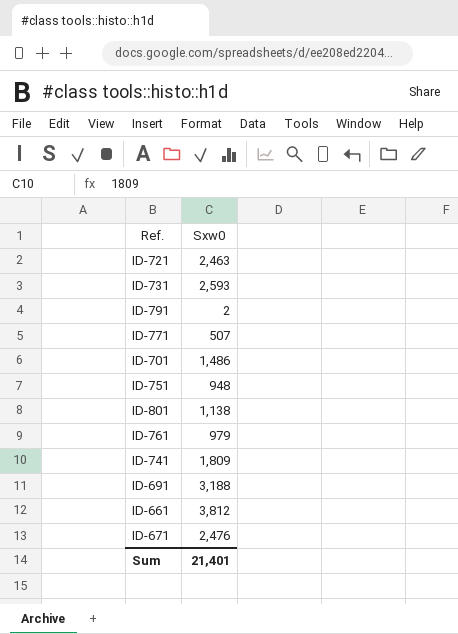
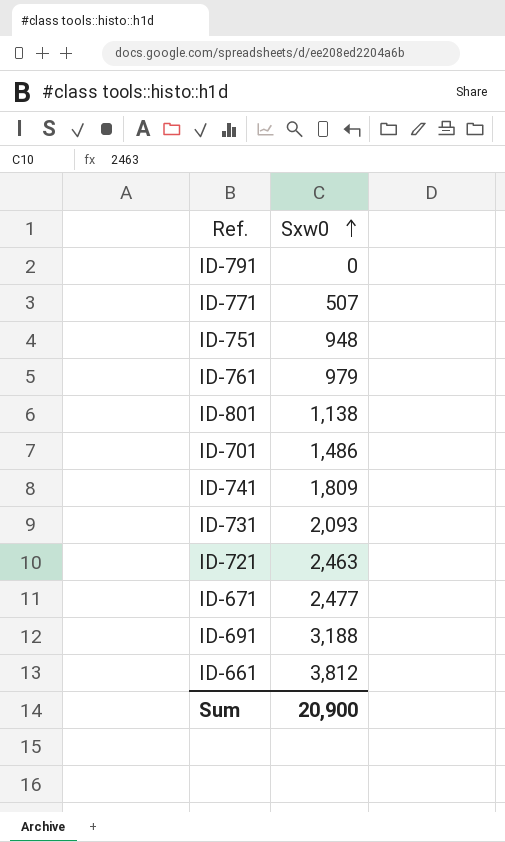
row order: none -> Sxw0 ascending
ID-791 | Sxw0: 2 -> 0
ID-731 | Sxw0: 2,593 -> 2,093
ID-671 | Sxw0: 2,476 -> 2,477
Sum | Sxw0: 21,401 -> 20,900

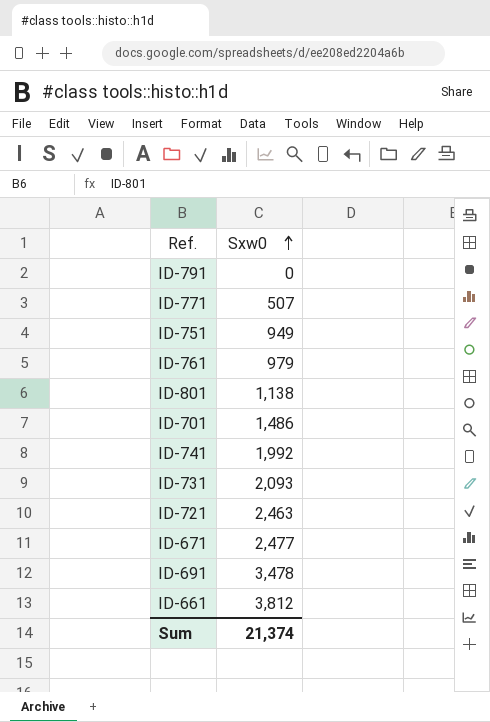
ID-751 | Sxw0: 948 -> 949
ID-741 | Sxw0: 1,809 -> 1,992
ID-691 | Sxw0: 3,188 -> 3,478
Sum | Sxw0: 20,900 -> 21,374

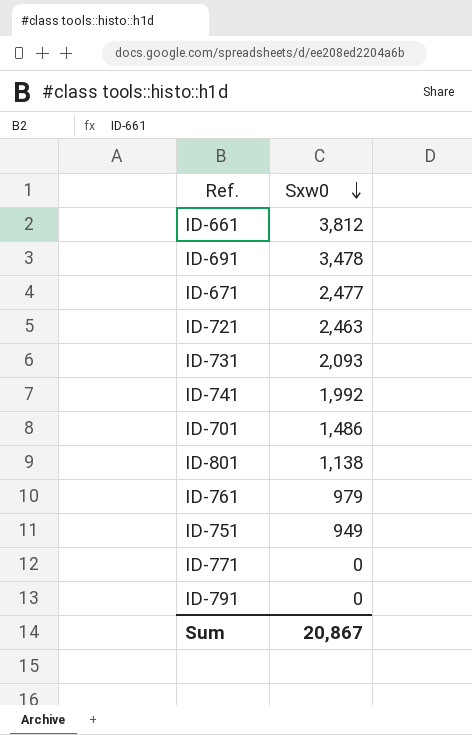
row order: Sxw0 ascending -> Sxw0 descending
ID-771 | Sxw0: 507 -> 0
Sum | Sxw0: 21,374 -> 20,867

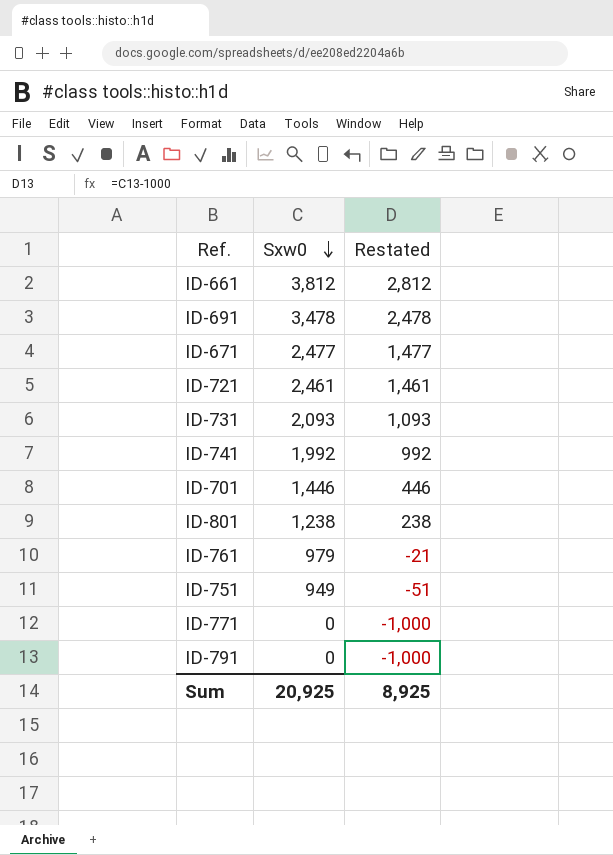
column Restated | formula: none -> [Sxw0] - 1000
ID-721 | Sxw0: 2,463 -> 2,461
ID-701 | Sxw0: 1,486 -> 1,446
ID-801 | Sxw0: 1,138 -> 1,238
Sum | Sxw0: 20,867 -> 20,925

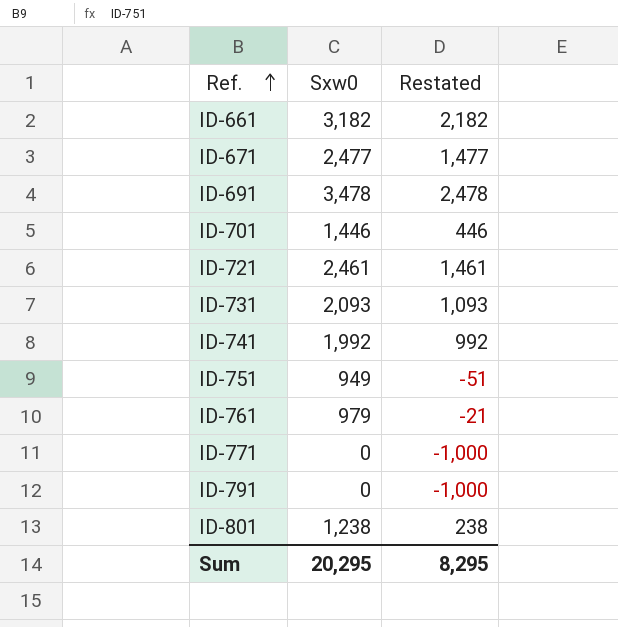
row order: Sxw0 descending -> Ref. ascending
ID-661 | Sxw0: 3,812 -> 3,182
ID-661 | Restated: 2,812 -> 2,182
Sum | Sxw0: 20,925 -> 20,295
Sum | Restated: 8,925 -> 8,295

